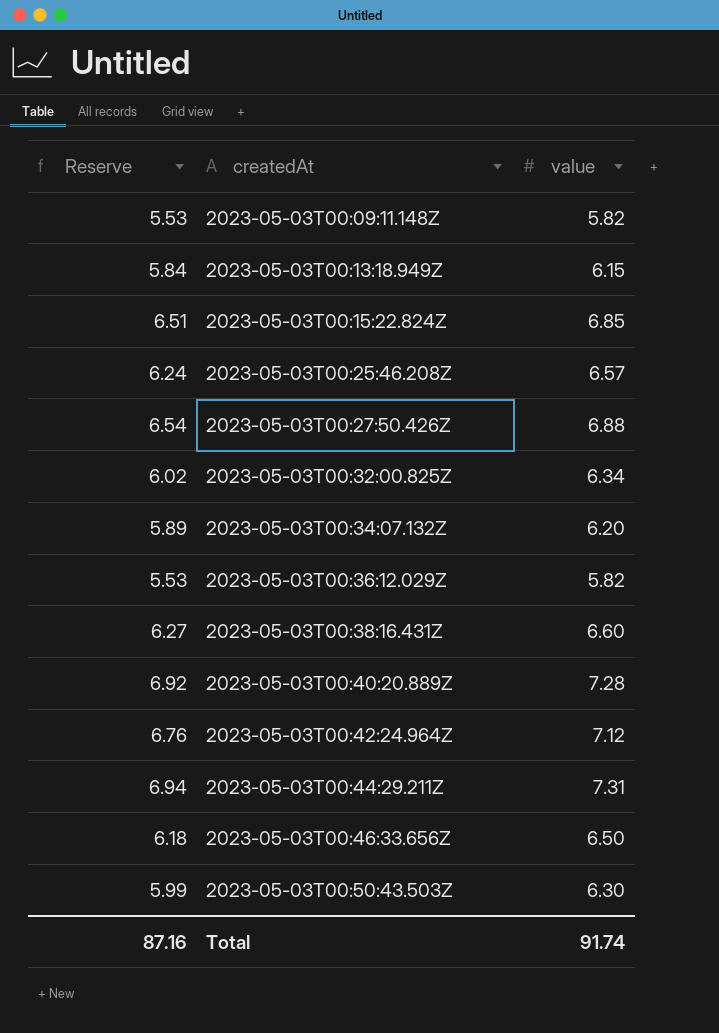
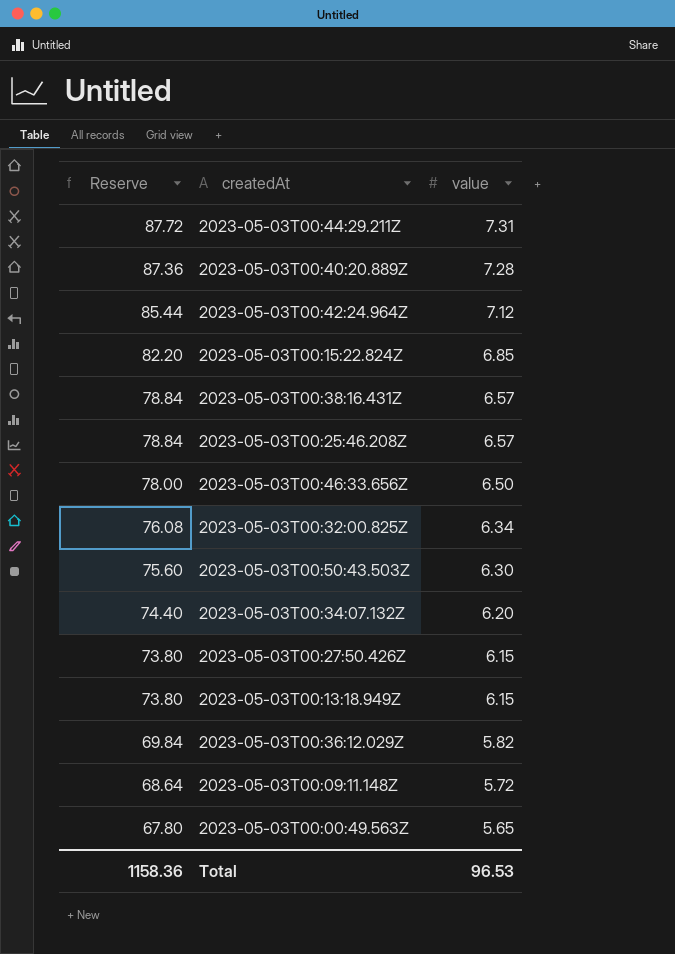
row order: createdAt ascending -> Reserve descending
column Reserve | formula: [value] * 0.95 -> [value] * 12
2023-05-03T00:38:16.431Z | value: 6.60 -> 6.57
2023-05-03T00:27:50.426Z | value: 6.88 -> 6.15
2023-05-03T00:09:11.148Z | value: 5.82 -> 5.72
row 2023-05-03T00:00:49.563Z: none -> 67.80 | 5.65
Total | Reserve: 87.16 -> 1158.36
Total | value: 91.74 -> 96.53

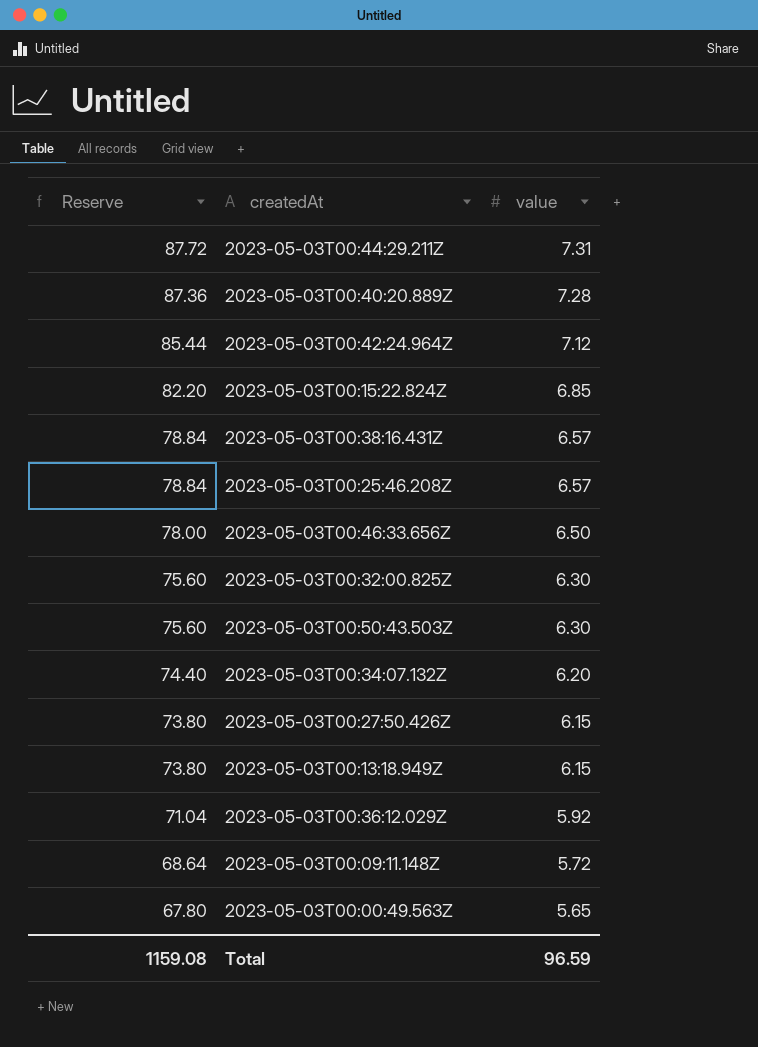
2023-05-03T00:32:00.825Z | Reserve: 76.08 -> 75.60
2023-05-03T00:32:00.825Z | value: 6.34 -> 6.30
2023-05-03T00:36:12.029Z | Reserve: 69.84 -> 71.04
2023-05-03T00:36:12.029Z | value: 5.82 -> 5.92
Total | Reserve: 1158.36 -> 1159.08
Total | value: 96.53 -> 96.59

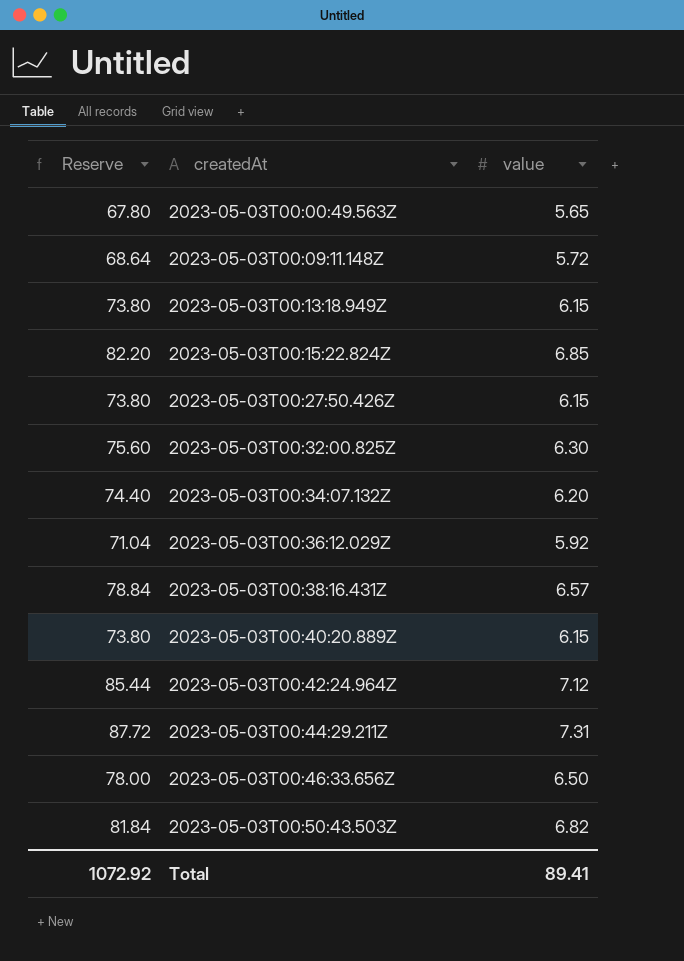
row order: Reserve descending -> createdAt ascending
row 2023-05-03T00:25:46.208Z: 78.84 | 6.57 -> none
2023-05-03T00:40:20.889Z | Reserve: 87.36 -> 73.80
2023-05-03T00:40:20.889Z | value: 7.28 -> 6.15
2023-05-03T00:50:43.503Z | Reserve: 75.60 -> 81.84
2023-05-03T00:50:43.503Z | value: 6.30 -> 6.82
Total | Reserve: 1159.08 -> 1072.92
Total | value: 96.59 -> 89.41

